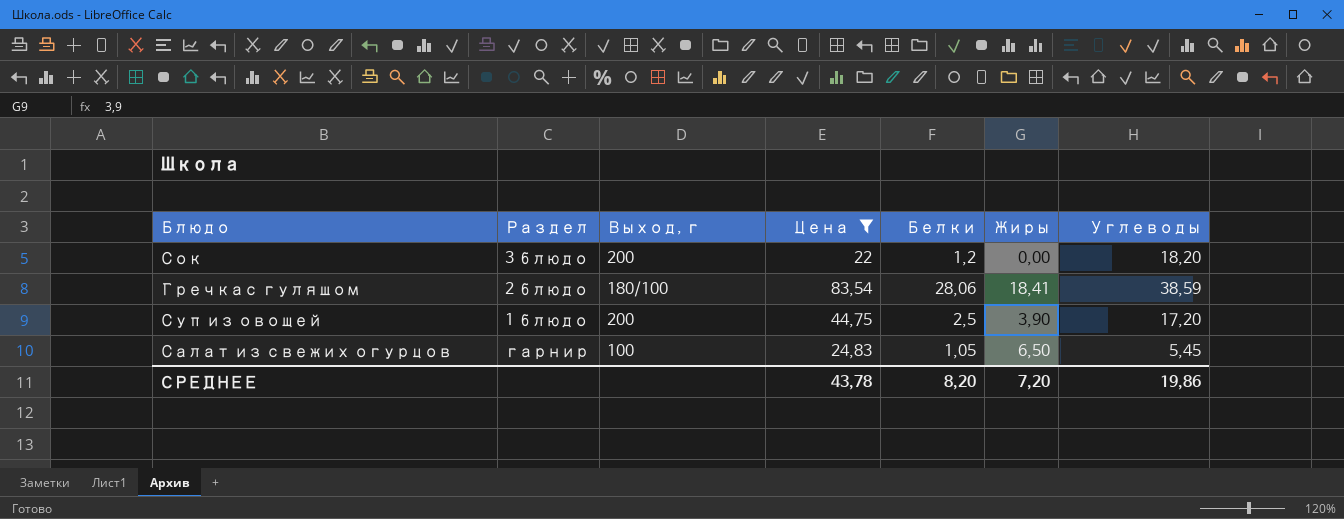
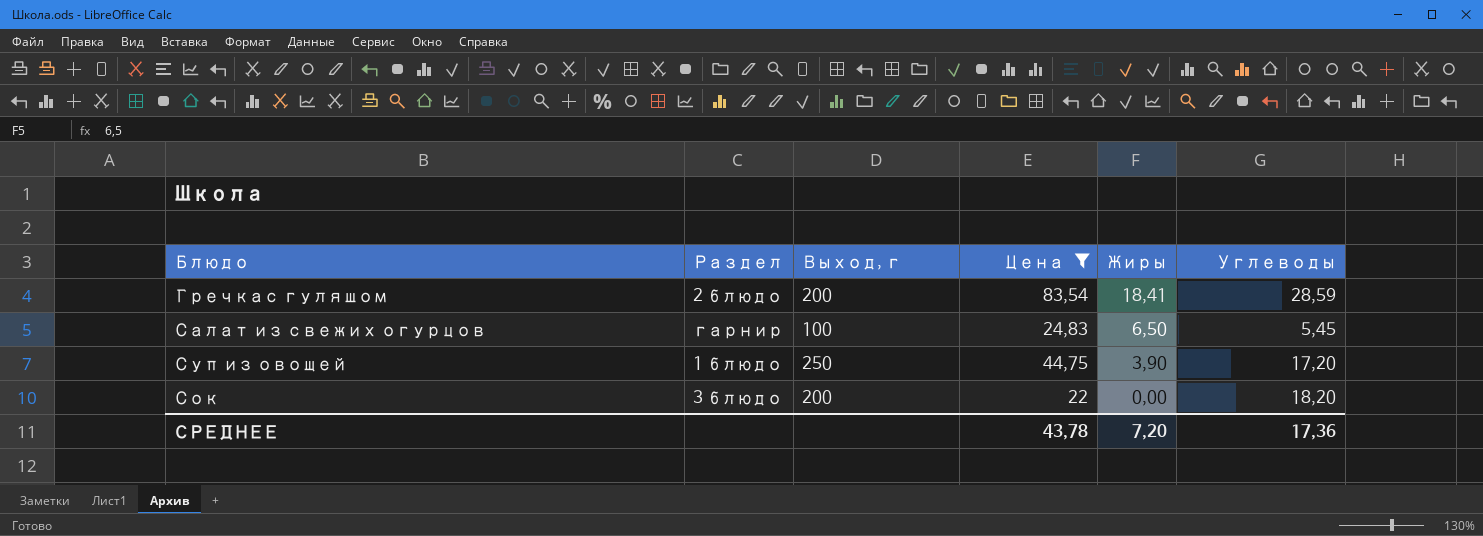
row order: none -> Жиры descending
column Белки | position: 5 -> none
Гречкас гуляшом | Выход, г: 180/100 -> 200
Гречкас гуляшом | Углеводы: 38,59 -> 28,59
Суп из овощей | Выход, г: 200 -> 250
СРЕДНЕЕ | Углеводы: 19,86 -> 17,36

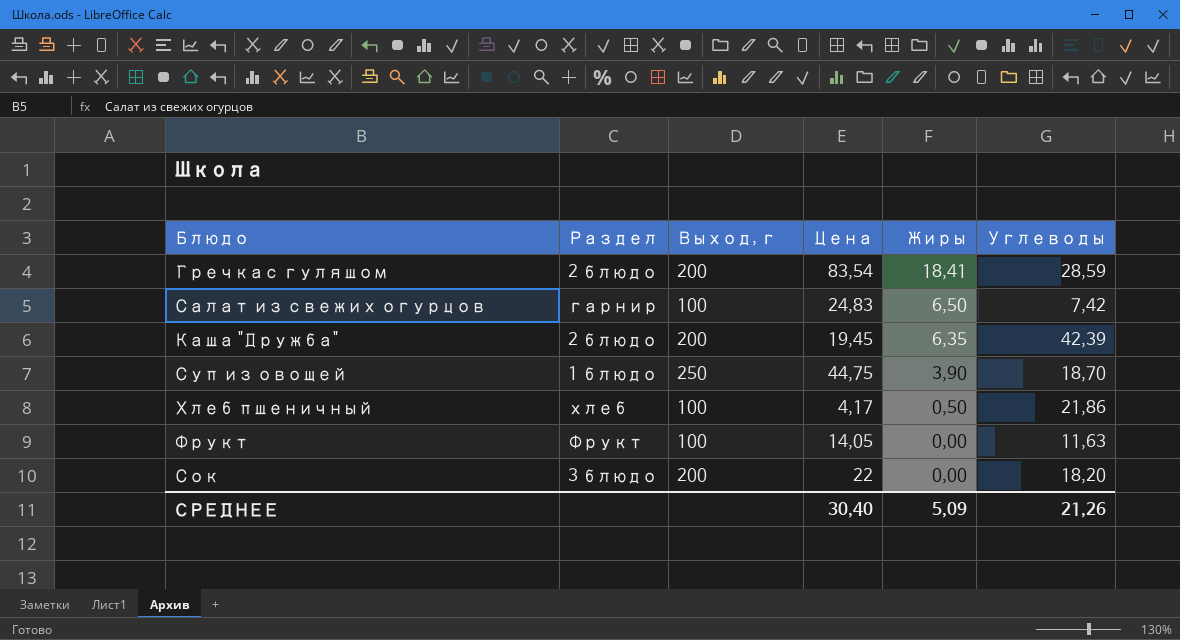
filter: Цена >= 22 -> none
Салат из свежих огурцов | Углеводы: 5,45 -> 7,42
Суп из овощей | Углеводы: 17,20 -> 18,70
СРЕДНЕЕ | Цена: 43,78 -> 30,40
СРЕДНЕЕ | Жиры: 7,20 -> 5,09
СРЕДНЕЕ | Углеводы: 17,36 -> 21,26

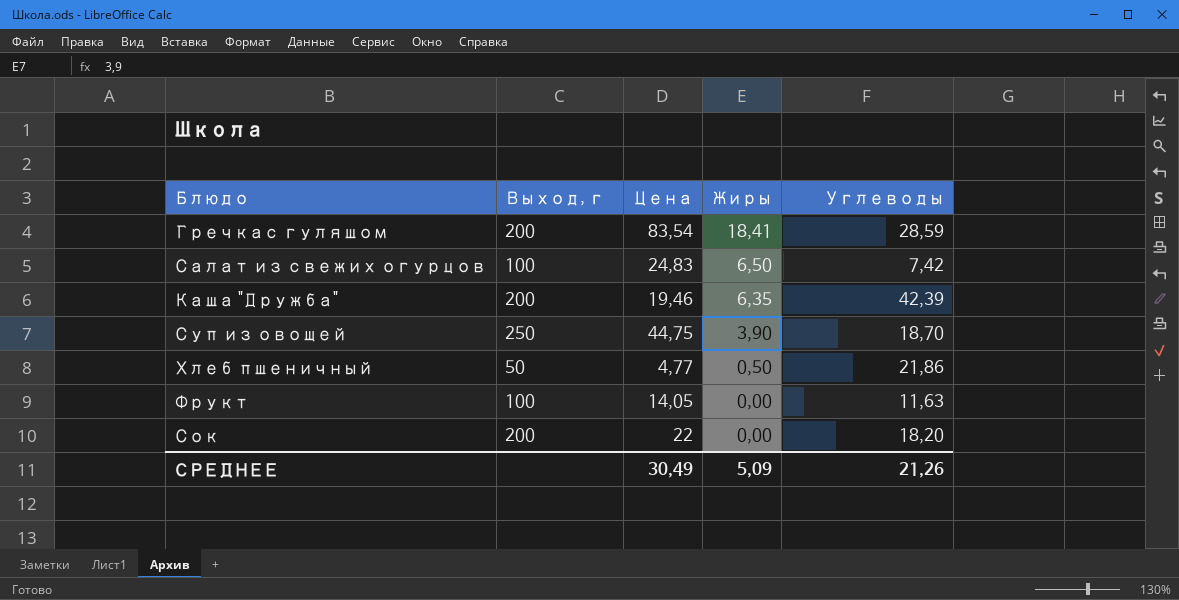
column Раздел | position: 2 -> none
Каша "Дружба" | Цена: 19,45 -> 19,46
Хлеб пшеничный | Выход, г: 100 -> 50
Хлеб пшеничный | Цена: 4,17 -> 4,77
СРЕДНЕЕ | Цена: 30,40 -> 30,49

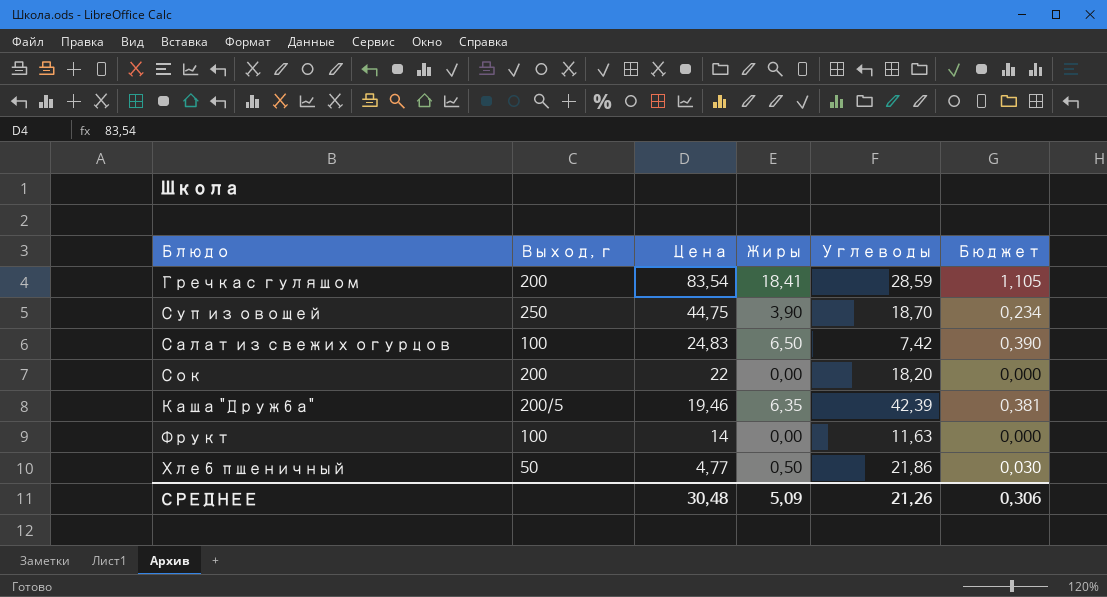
row order: Жиры descending -> Цена descending
column Бюджет | formula: none -> [Жиры] * 0,06
Каша "Дружба" | Выход, г: 200 -> 200/5
Фрукт | Цена: 14,05 -> 14
СРЕДНЕЕ | Цена: 30,49 -> 30,48

